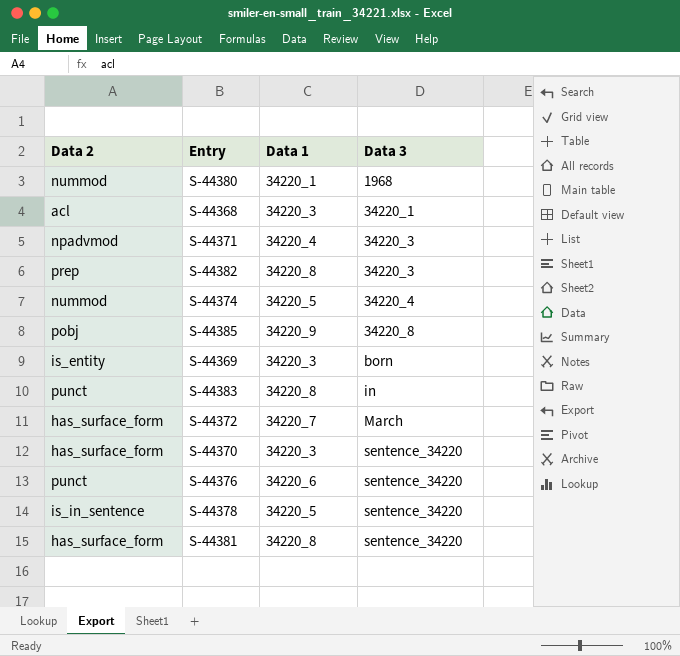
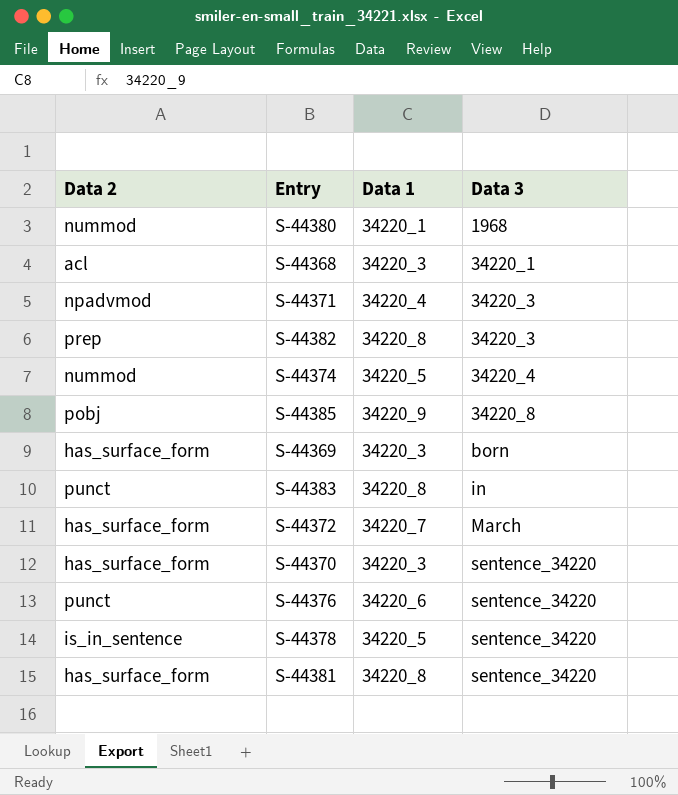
S-44369 | Data 2: is_entity -> has_surface_form

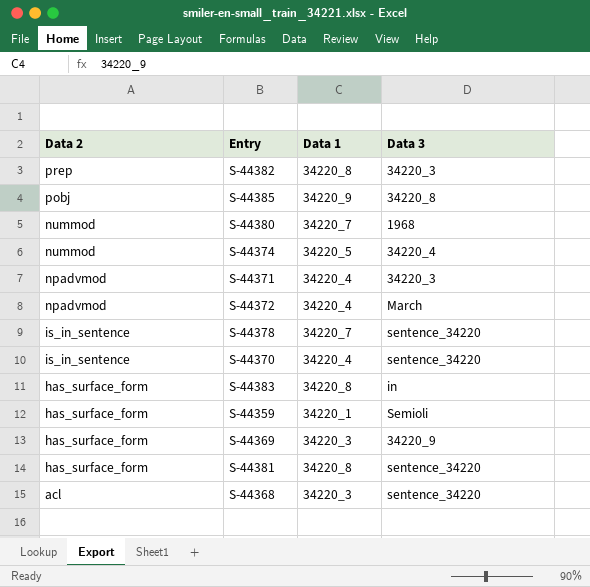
row order: Data 3 ascending -> Data 2 descending
row S-44376: punct | 34220_6 | sentence_34220 -> none
S-44380 | Data 1: 34220_1 -> 34220_7
S-44372 | Data 2: has_surface_form -> npadvmod
S-44372 | Data 1: 34220_7 -> 34220_4
S-44378 | Data 1: 34220_5 -> 34220_7
S-44370 | Data 2: has_surface_form -> is_in_sentence
S-44370 | Data 1: 34220_3 -> 34220_4
S-44383 | Data 2: punct -> has_surface_form
row S-44359: none -> has_surface_form | 34220_1 | Semioli
S-44369 | Data 3: born -> 34220_9
S-44368 | Data 3: 34220_1 -> sentence_34220

